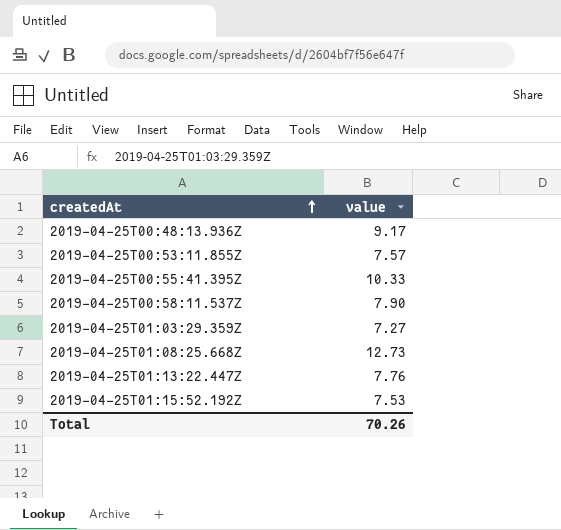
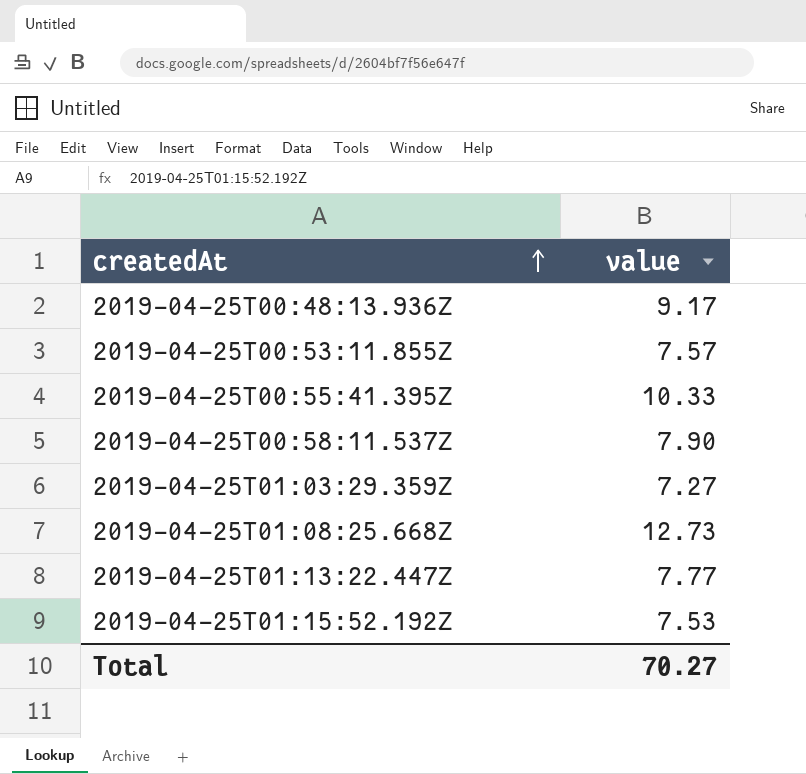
2019-04-25T01:13:22.447Z | value: 7.76 -> 7.77
Total | value: 70.26 -> 70.27

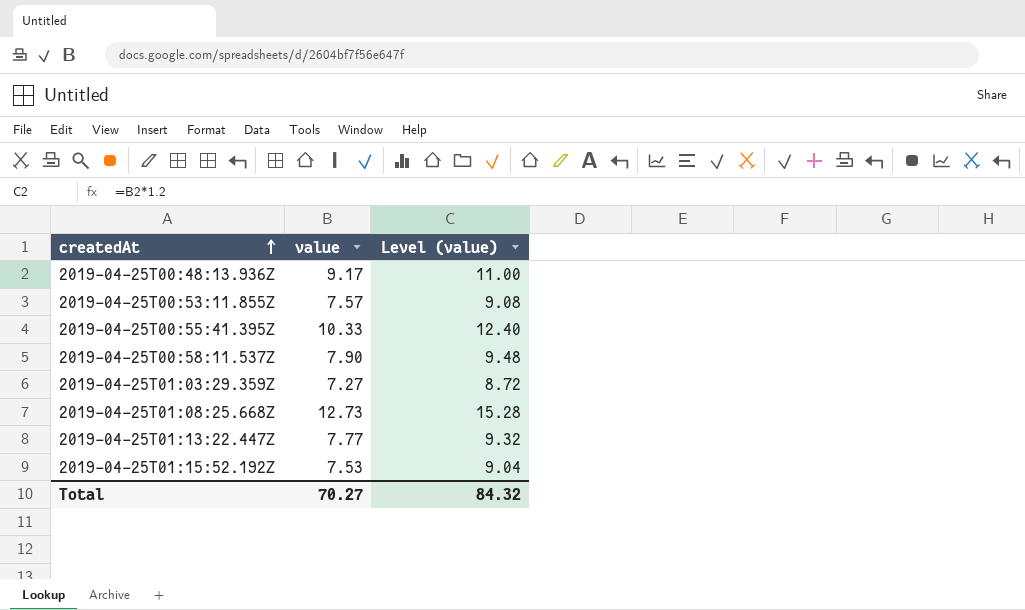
column Level (value) | formula: none -> [value] * 1.2

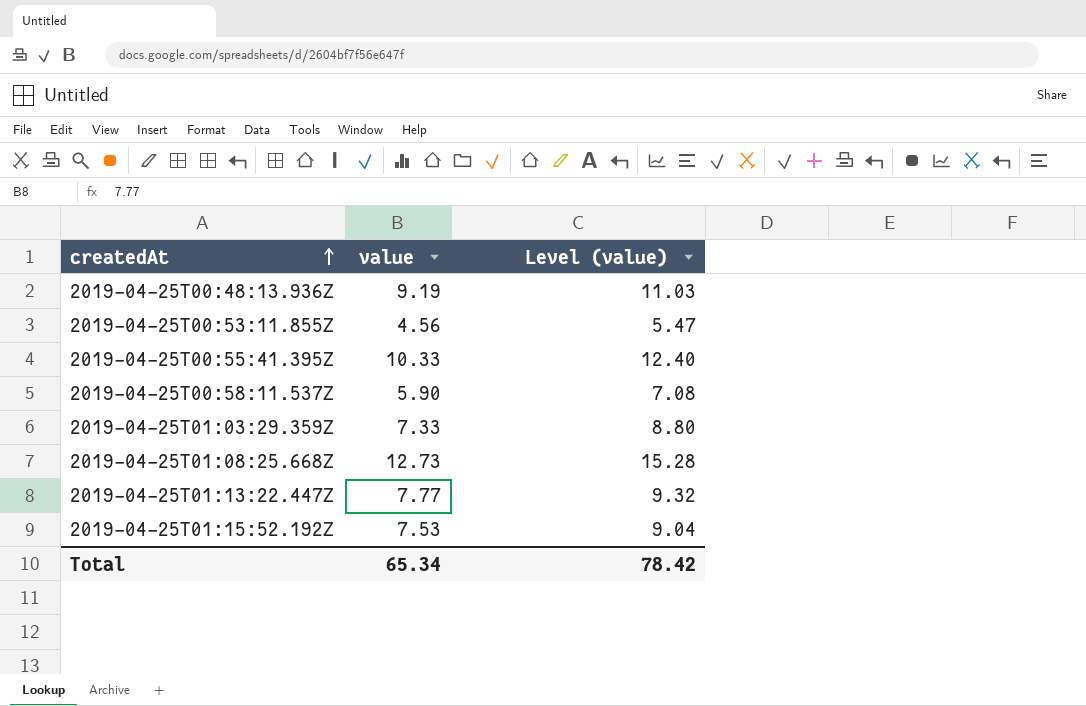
2019-04-25T00:48:13.936Z | value: 9.17 -> 9.19
2019-04-25T00:48:13.936Z | Level (value): 11.00 -> 11.03
2019-04-25T00:53:11.855Z | value: 7.57 -> 4.56
2019-04-25T00:53:11.855Z | Level (value): 9.08 -> 5.47
2019-04-25T00:58:11.537Z | value: 7.90 -> 5.90
2019-04-25T00:58:11.537Z | Level (value): 9.48 -> 7.08
2019-04-25T01:03:29.359Z | value: 7.27 -> 7.33
2019-04-25T01:03:29.359Z | Level (value): 8.72 -> 8.80
Total | value: 70.27 -> 65.34
Total | Level (value): 84.32 -> 78.42

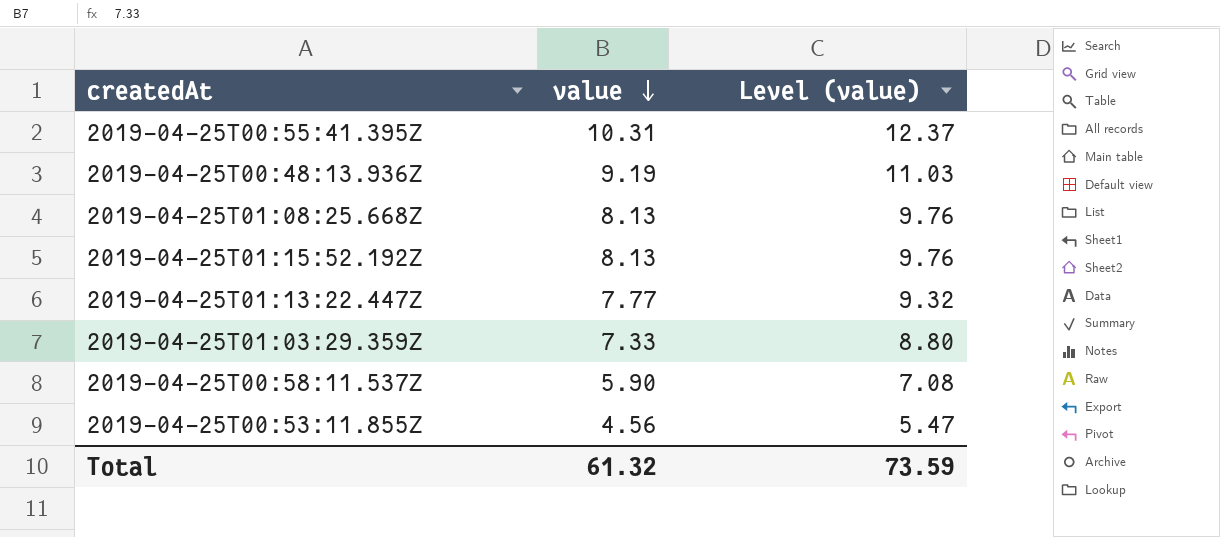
row order: createdAt ascending -> value descending
2019-04-25T00:55:41.395Z | value: 10.33 -> 10.31
2019-04-25T00:55:41.395Z | Level (value): 12.40 -> 12.37
2019-04-25T01:08:25.668Z | value: 12.73 -> 8.13
2019-04-25T01:08:25.668Z | Level (value): 15.28 -> 9.76
2019-04-25T01:15:52.192Z | value: 7.53 -> 8.13
2019-04-25T01:15:52.192Z | Level (value): 9.04 -> 9.76
Total | value: 65.34 -> 61.32
Total | Level (value): 78.42 -> 73.59

